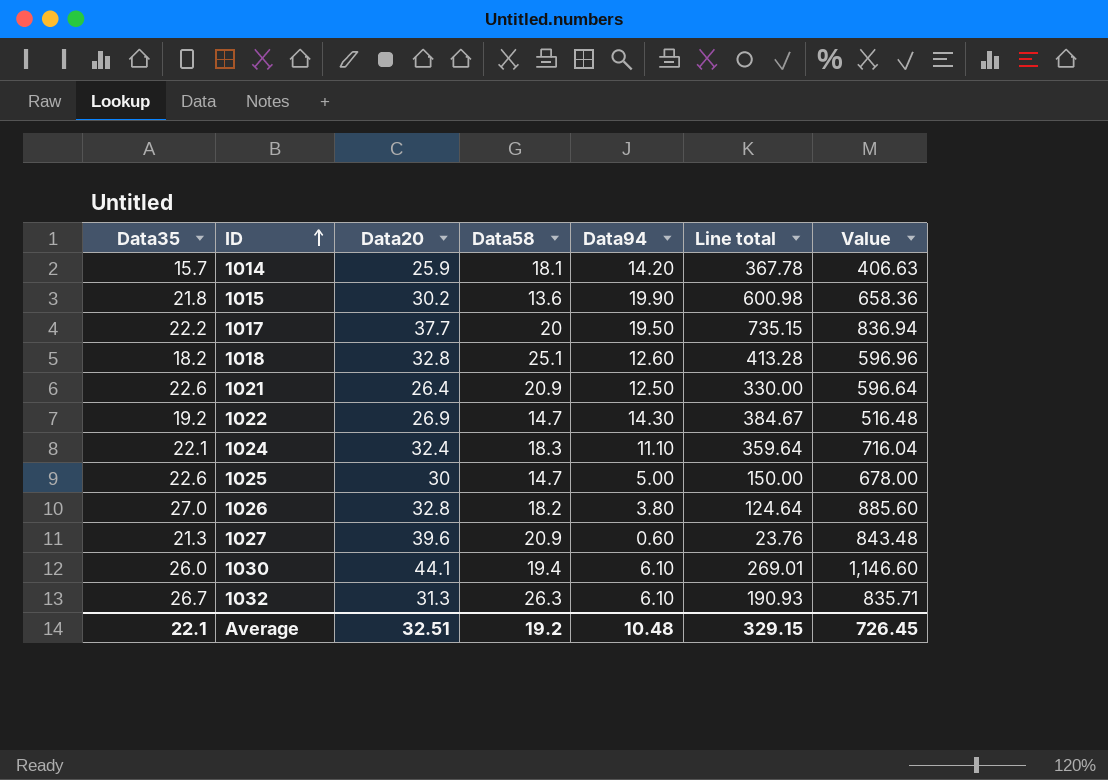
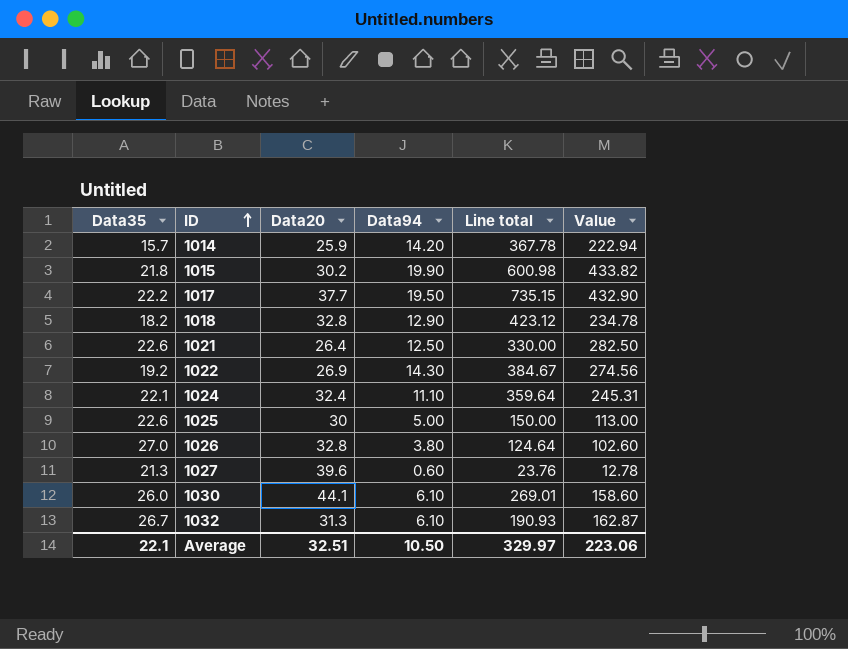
column Data58 | position: 4 -> none
column Value | formula: [Data35] * [Data20] -> [Data35] * [Data94]
1018 | Data94: 12.60 -> 12.90
1018 | Line total: 413.28 -> 423.12
Average | Data94: 10.48 -> 10.50
Average | Line total: 329.15 -> 329.97
Average | Value: 726.45 -> 223.06

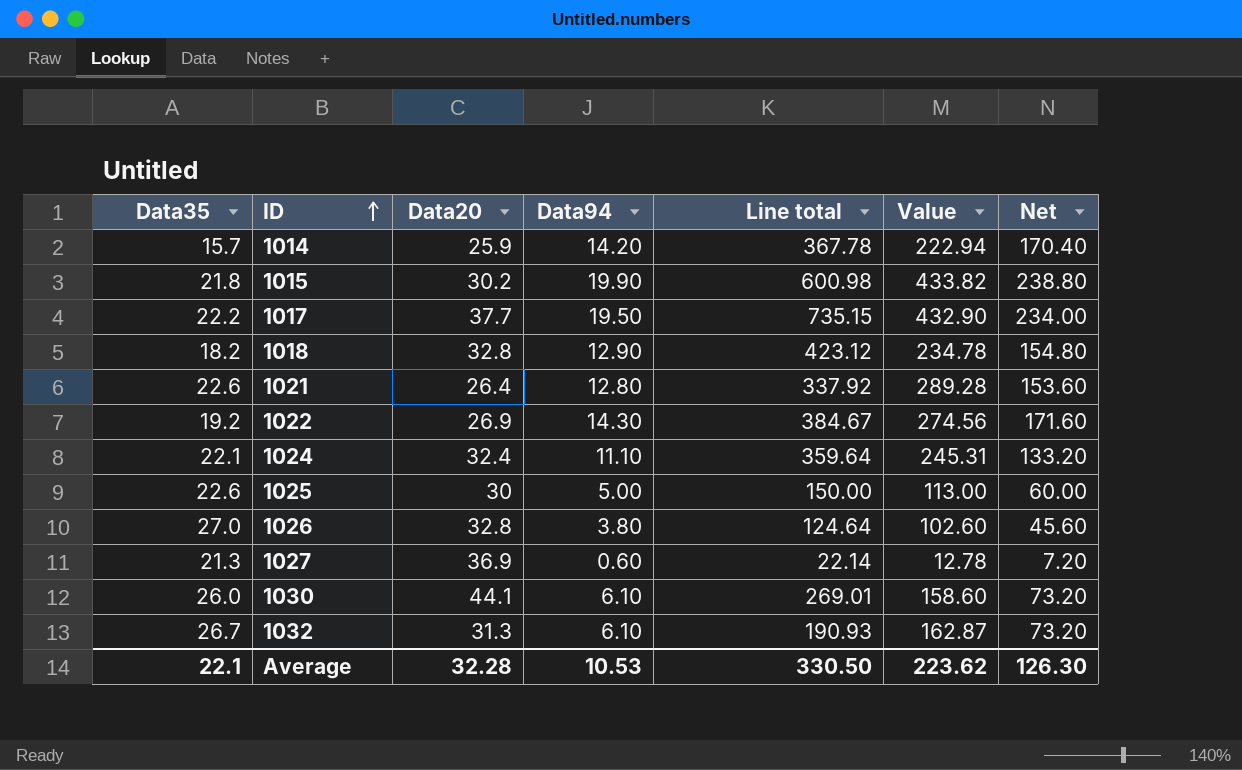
column Net | formula: none -> [Data94] * 12
1021 | Data94: 12.50 -> 12.80
1021 | Line total: 330.00 -> 337.92
1021 | Value: 282.50 -> 289.28
1027 | Data20: 39.6 -> 36.9
1027 | Line total: 23.76 -> 22.14
Average | Data20: 32.51 -> 32.28
Average | Data94: 10.50 -> 10.53
Average | Line total: 329.97 -> 330.50
Average | Value: 223.06 -> 223.62

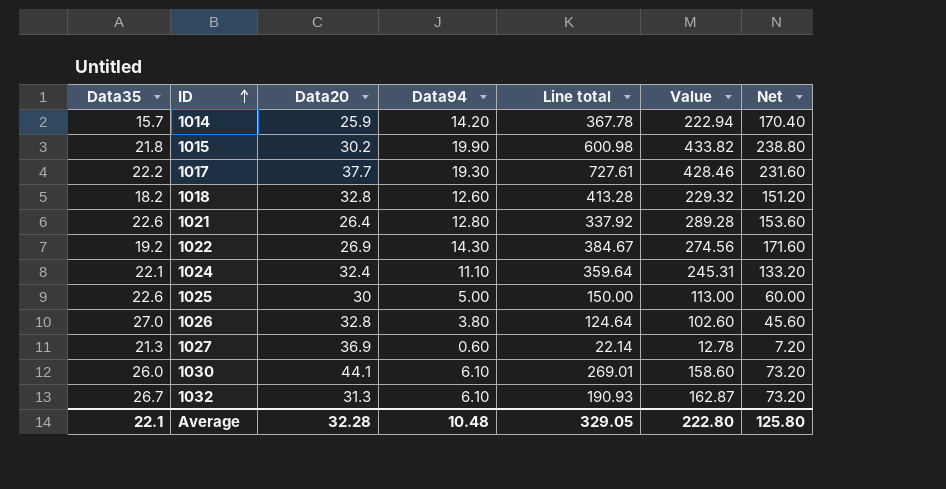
1017 | Data94: 19.50 -> 19.30
1017 | Line total: 735.15 -> 727.61
1017 | Value: 432.90 -> 428.46
1017 | Net: 234.00 -> 231.60
1018 | Data94: 12.90 -> 12.60
1018 | Line total: 423.12 -> 413.28
1018 | Value: 234.78 -> 229.32
1018 | Net: 154.80 -> 151.20
Average | Data94: 10.53 -> 10.48
Average | Line total: 330.50 -> 329.05
Average | Value: 223.62 -> 222.80
Average | Net: 126.30 -> 125.80

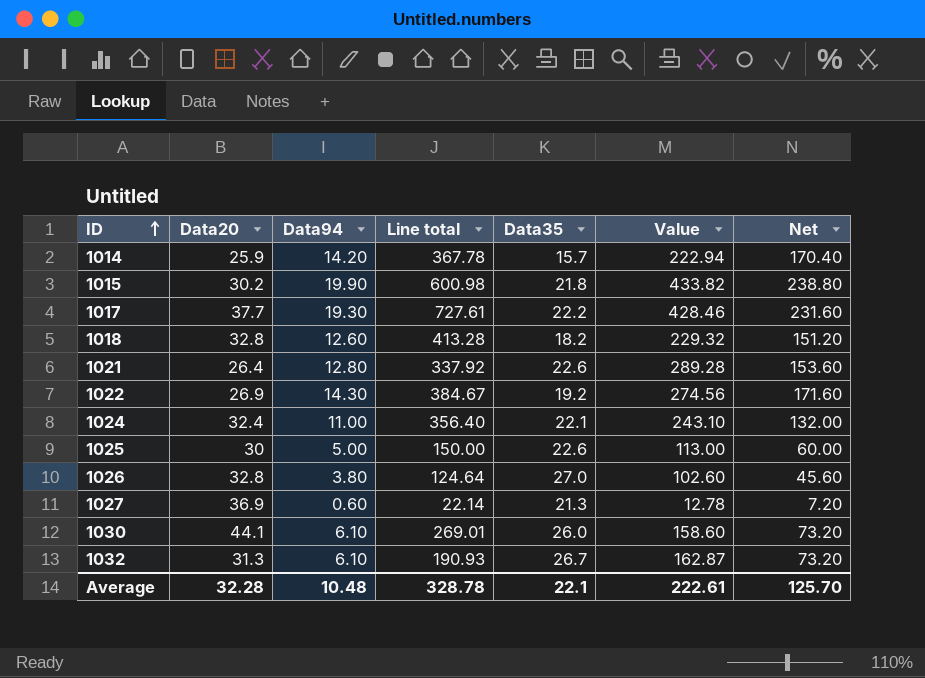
column Data35 | position: 1 -> 5
1024 | Data94: 11.10 -> 11.00
1024 | Line total: 359.64 -> 356.40
1024 | Value: 245.31 -> 243.10
1024 | Net: 133.20 -> 132.00
Average | Line total: 329.05 -> 328.78
Average | Value: 222.80 -> 222.61
Average | Net: 125.80 -> 125.70

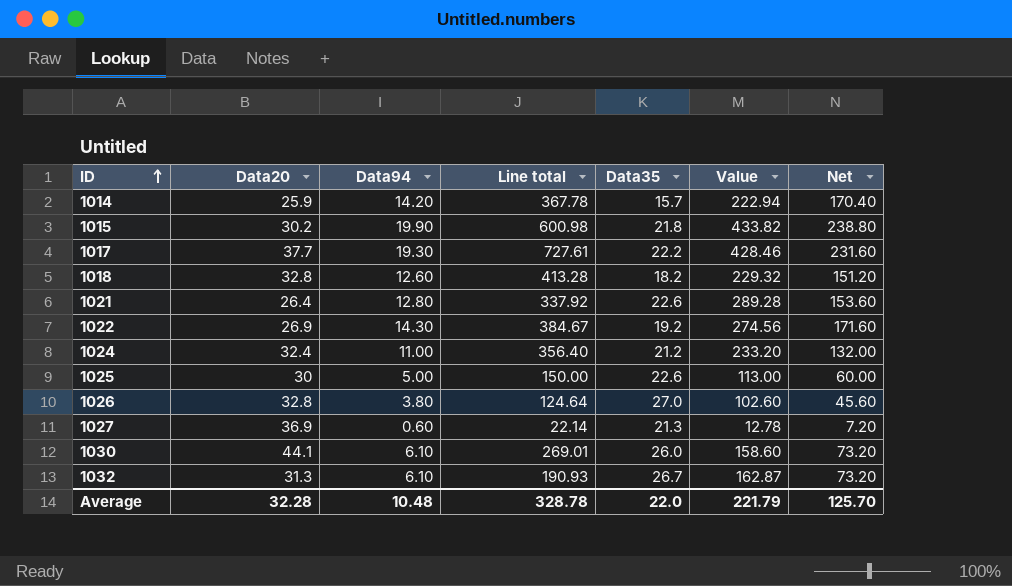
1024 | Data35: 22.1 -> 21.2
1024 | Value: 243.10 -> 233.20
Average | Data35: 22.1 -> 22.0
Average | Value: 222.61 -> 221.79

